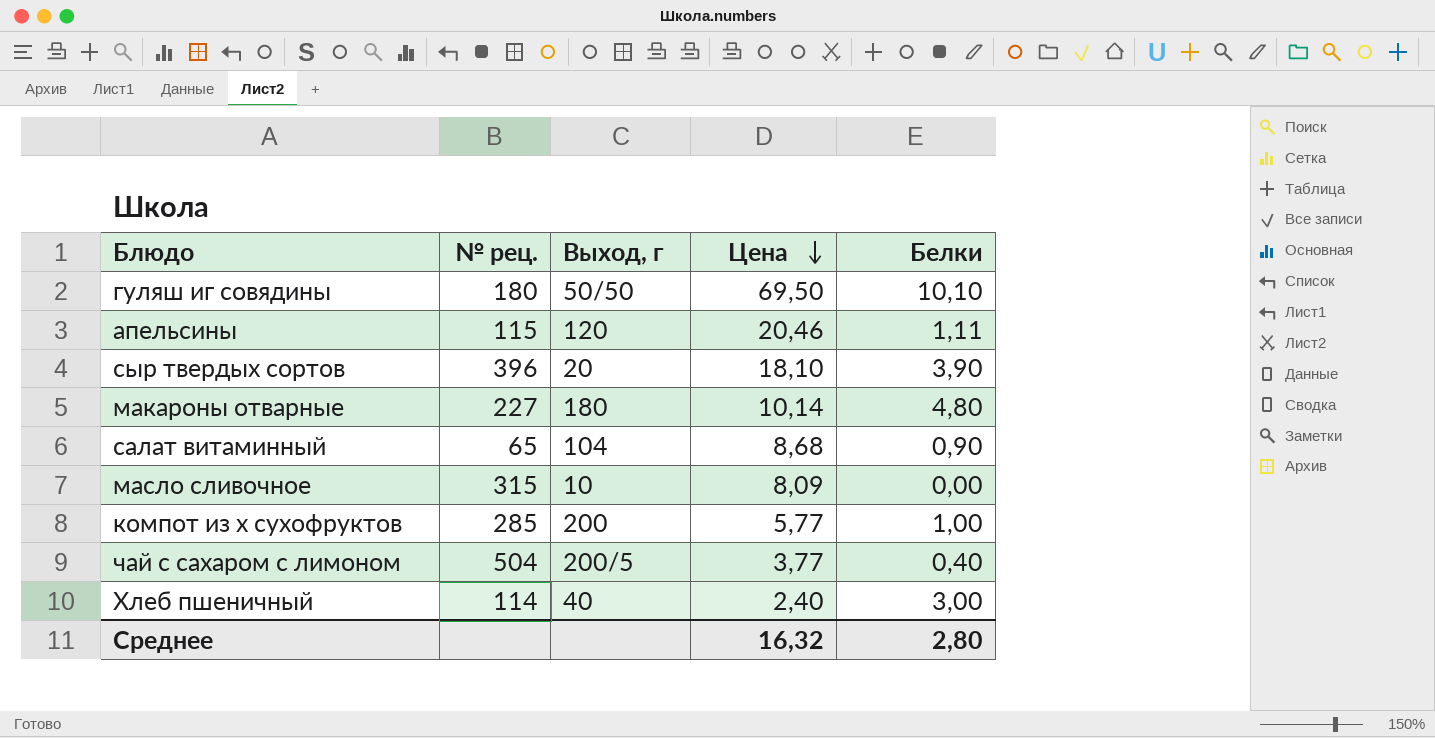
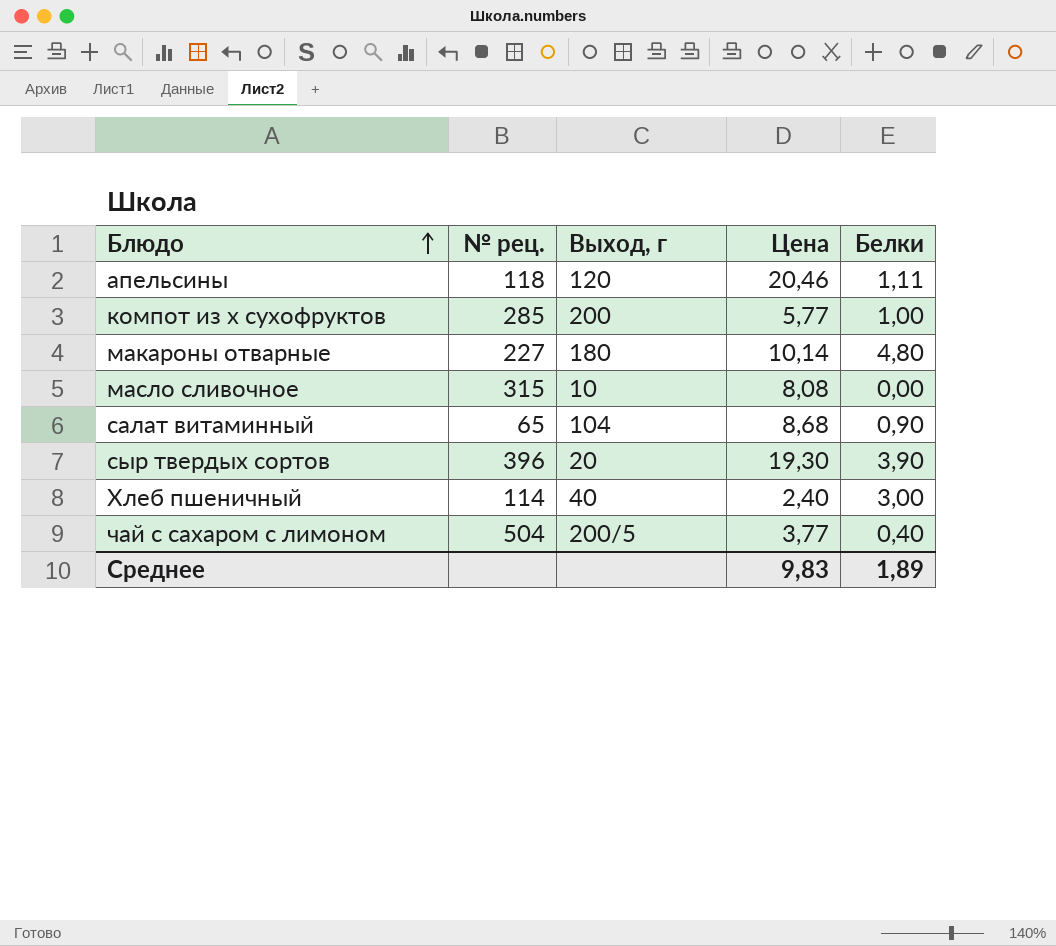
row order: Цена descending -> Блюдо ascending
row гуляш иг совядины: 180 | 50/50 | 69,50 | 10,10 -> none
апельсины | № рец.: 115 -> 118
масло сливочное | Цена: 8,09 -> 8,08
сыр твердых сортов | Цена: 18,10 -> 19,30
Среднее | Цена: 16,32 -> 9,83
Среднее | Белки: 2,80 -> 1,89

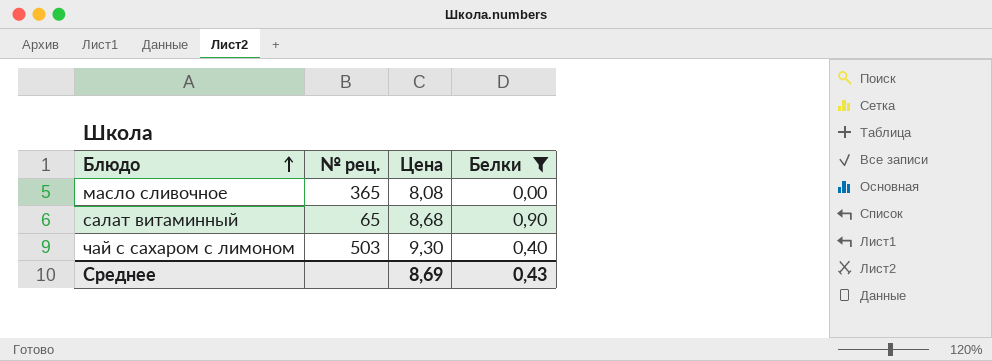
filter: none -> Белки <= 0,90
column Выход, г | position: 3 -> none
масло сливочное | № рец.: 315 -> 365
чай с сахаром с лимоном | № рец.: 504 -> 503
чай с сахаром с лимоном | Цена: 3,77 -> 9,30
Среднее | Цена: 9,83 -> 8,69
Среднее | Белки: 1,89 -> 0,43

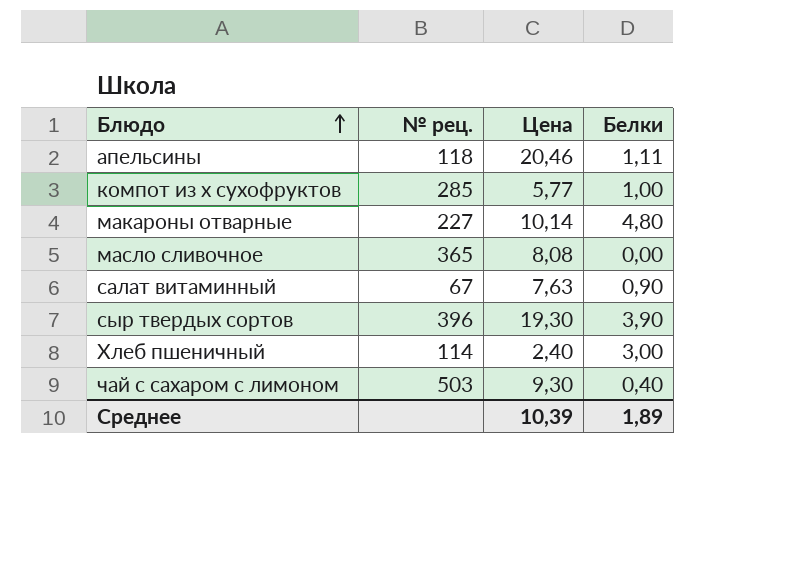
filter: Белки <= 0,90 -> none
салат витаминный | № рец.: 65 -> 67
салат витаминный | Цена: 8,68 -> 7,63
Среднее | Цена: 8,69 -> 10,39
Среднее | Белки: 0,43 -> 1,89

